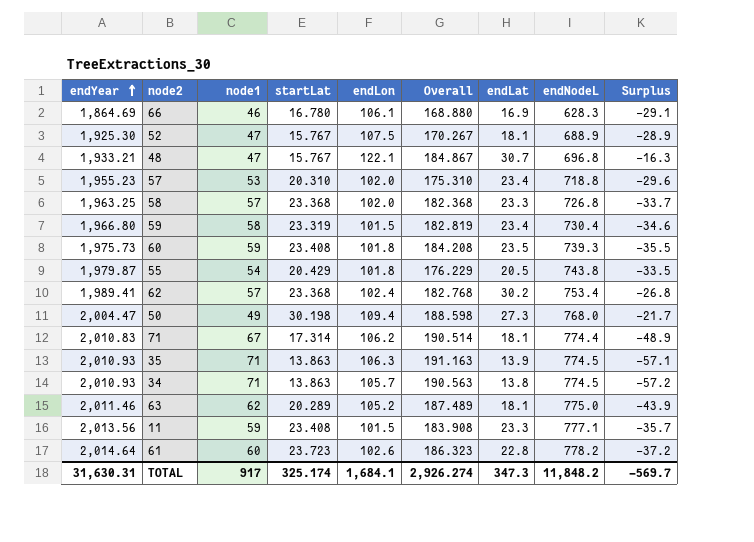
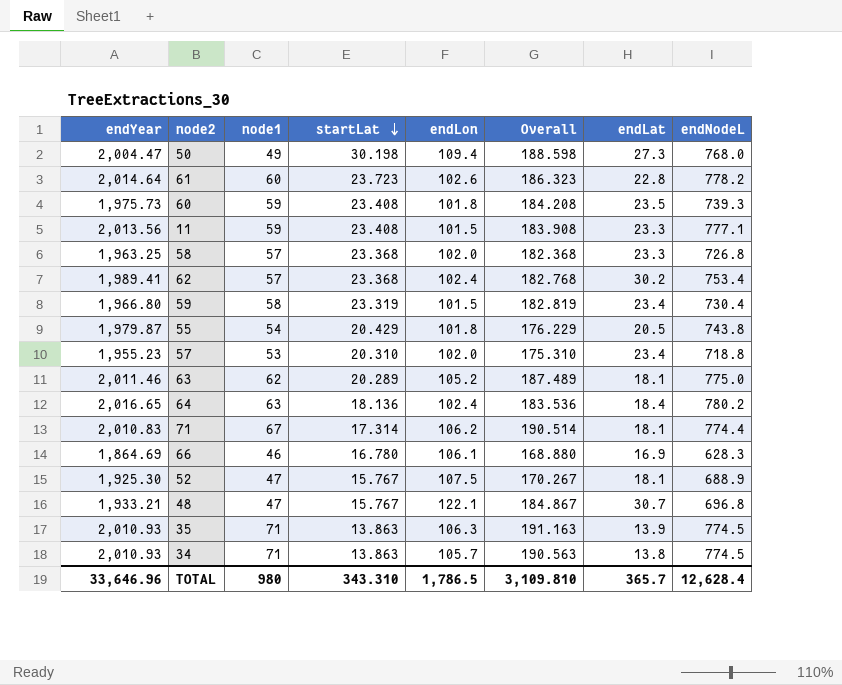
row order: endYear ascending -> startLat descending
column Surplus | formula: [endLat] - [node1] -> none
row 64: none -> 2,016.65 | 63 | 18.136 | 102.4 | 183.536 | 18.4 | 780.2
TOTAL | endYear: 31,630.31 -> 33,646.96
TOTAL | node1: 917 -> 980
TOTAL | startLat: 325.174 -> 343.310
TOTAL | endLon: 1,684.1 -> 1,786.5
TOTAL | Overall: 2,926.274 -> 3,109.810
TOTAL | endLat: 347.3 -> 365.7
TOTAL | endNodeL: 11,848.2 -> 12,628.4

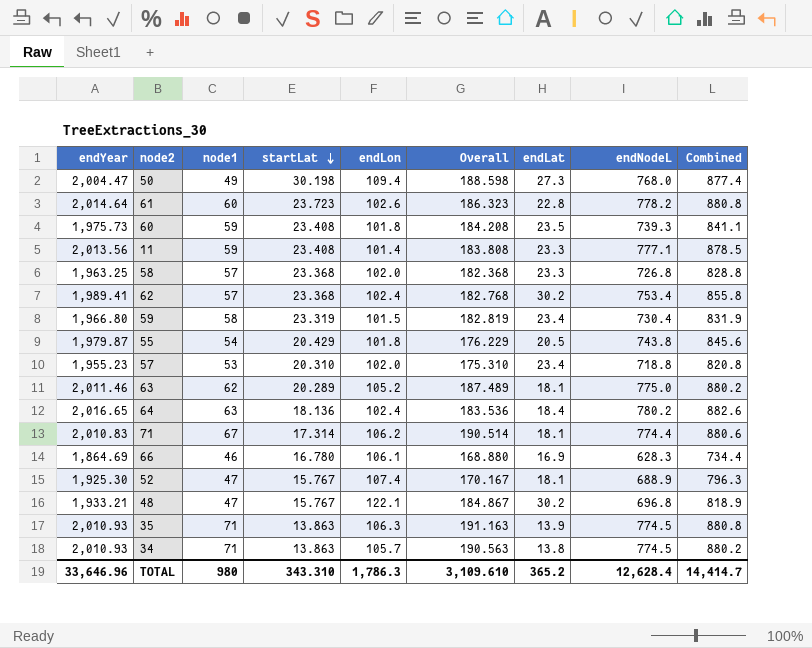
column Combined | formula: none -> [endLon] + [endNodeL]
11 | endLon: 101.5 -> 101.4
11 | Overall: 183.908 -> 183.808
52 | endLon: 107.5 -> 107.4
52 | Overall: 170.267 -> 170.167
48 | endLat: 30.7 -> 30.2
TOTAL | endLon: 1,786.5 -> 1,786.3
TOTAL | Overall: 3,109.810 -> 3,109.610
TOTAL | endLat: 365.7 -> 365.2

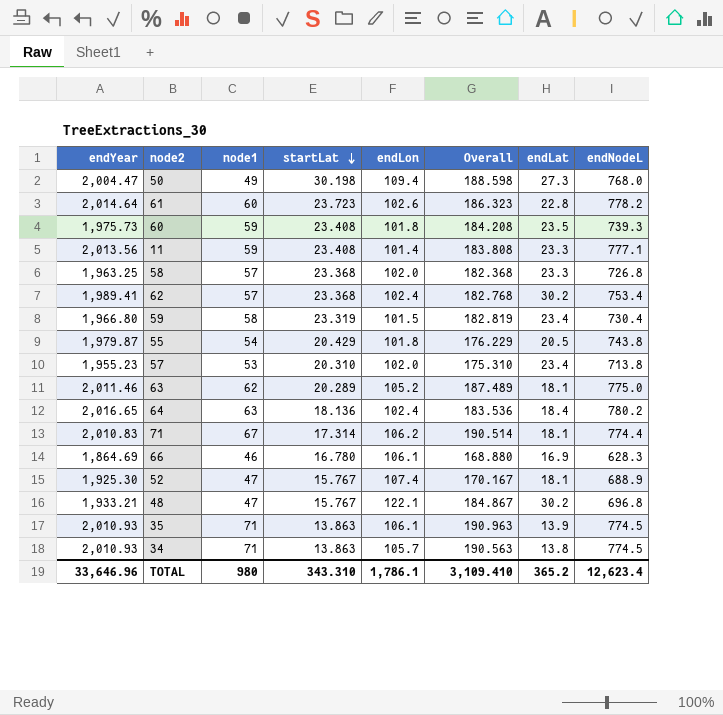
column Combined | formula: [endLon] + [endNodeL] -> none
57 | endNodeL: 718.8 -> 713.8
35 | endLon: 106.3 -> 106.1
35 | Overall: 191.163 -> 190.963
TOTAL | endLon: 1,786.3 -> 1,786.1
TOTAL | Overall: 3,109.610 -> 3,109.410
TOTAL | endNodeL: 12,628.4 -> 12,623.4

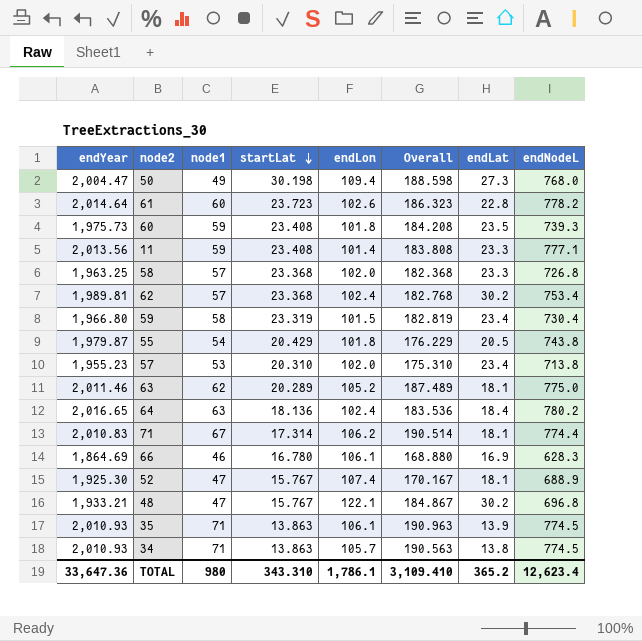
62 | endYear: 1,989.41 -> 1,989.81
TOTAL | endYear: 33,646.96 -> 33,647.36

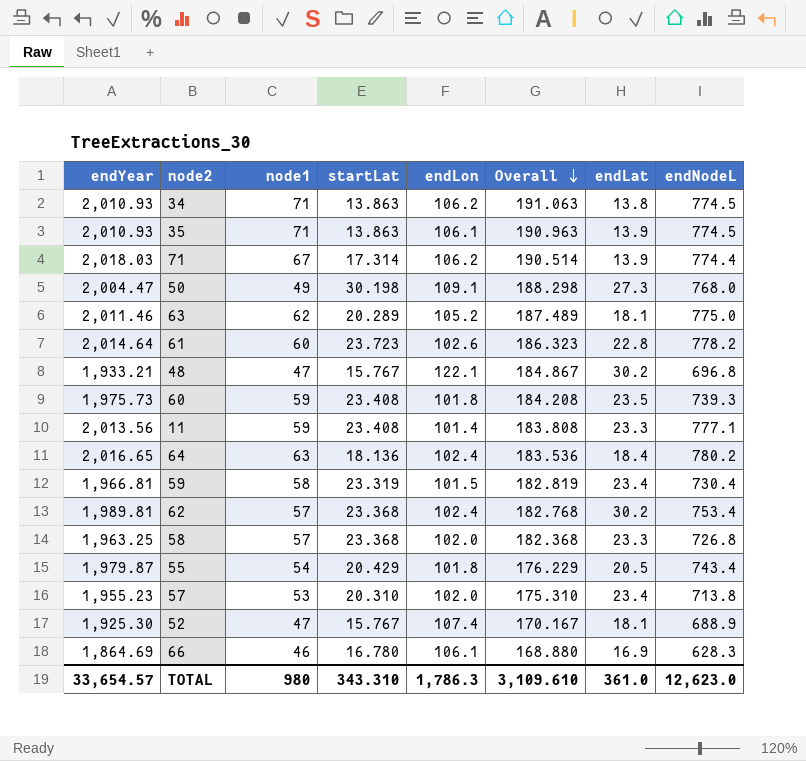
row order: startLat descending -> Overall descending
34 | endLon: 105.7 -> 106.2
34 | Overall: 190.563 -> 191.063
71 | endYear: 2,010.83 -> 2,018.03
71 | endLat: 18.1 -> 13.9
50 | endLon: 109.4 -> 109.1
50 | Overall: 188.598 -> 188.298
59 | endYear: 1,966.80 -> 1,966.81
55 | endNodeL: 743.8 -> 743.4
TOTAL | endYear: 33,647.36 -> 33,654.57
TOTAL | endLon: 1,786.1 -> 1,786.3
TOTAL | Overall: 3,109.410 -> 3,109.610
TOTAL | endLat: 365.2 -> 361.0
TOTAL | endNodeL: 12,623.4 -> 12,623.0

